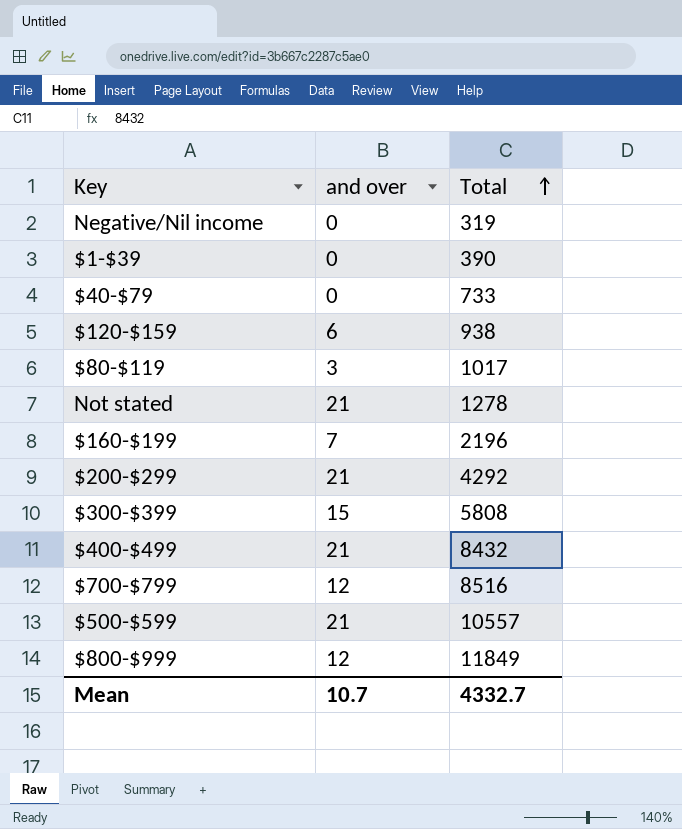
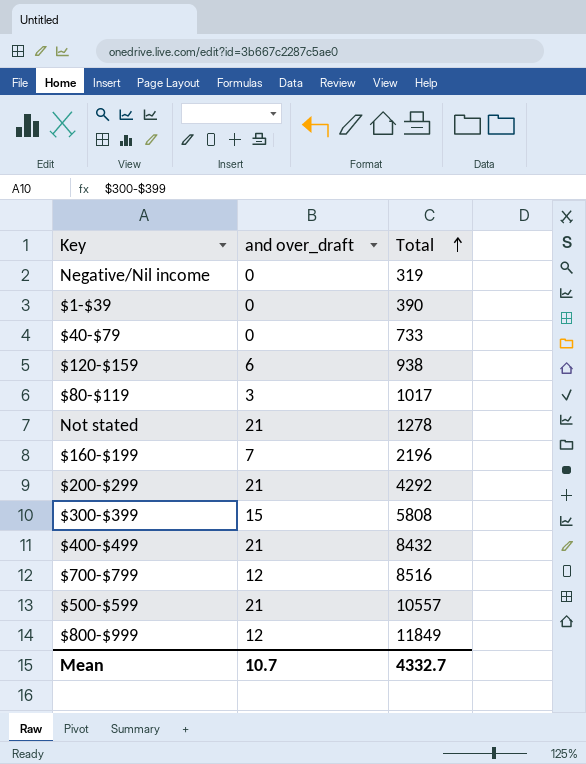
column name: and over -> and over_draft

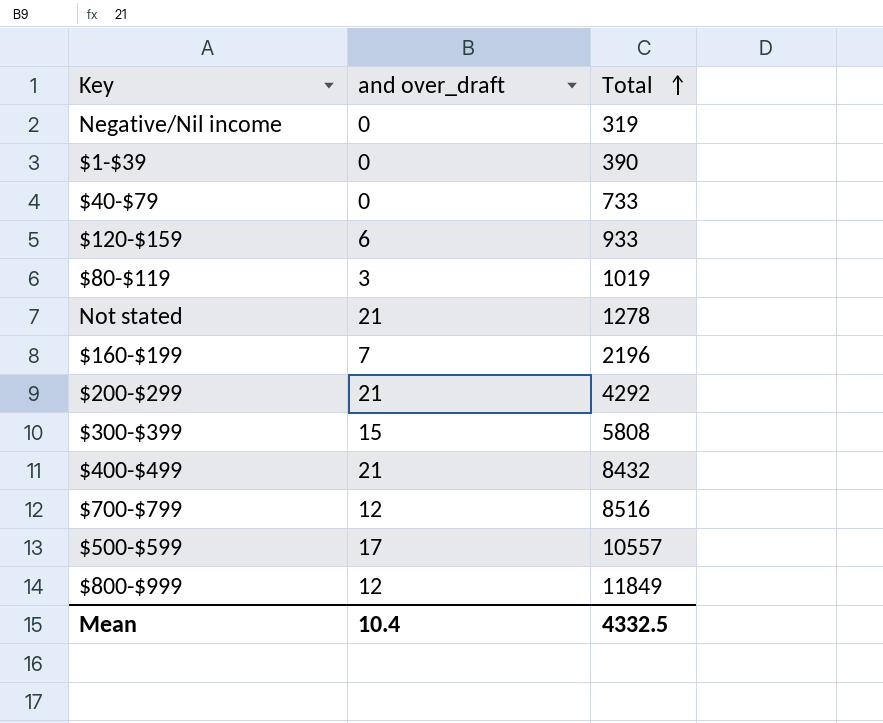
$120-$159 | Total: 938 -> 933
$80-$119 | Total: 1017 -> 1019
$500-$599 | and over_draft: 21 -> 17
Mean | and over_draft: 10.7 -> 10.4
Mean | Total: 4332.7 -> 4332.5

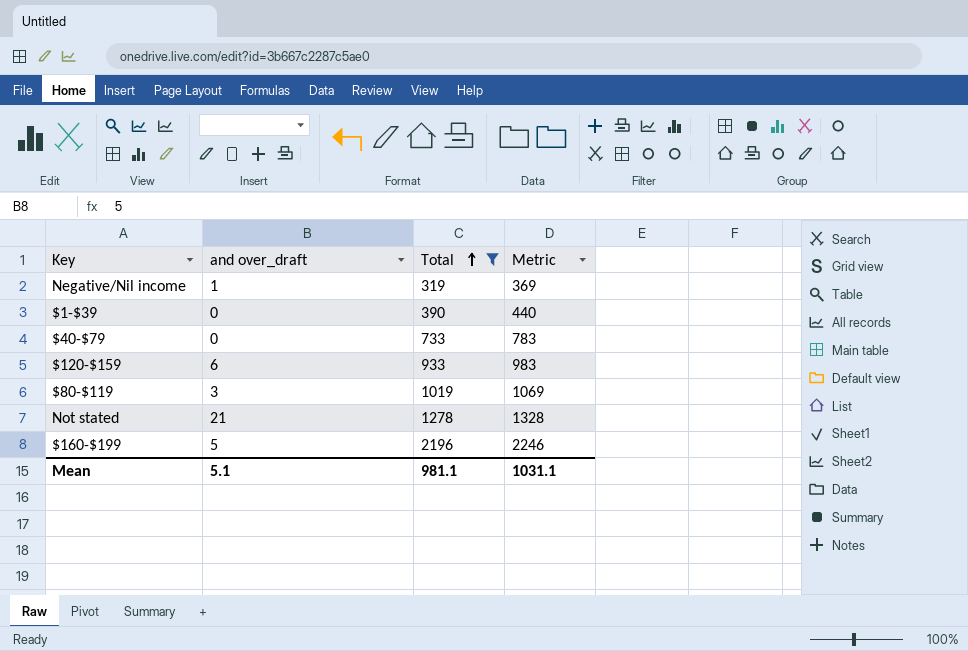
filter: none -> Total <= 2196
column Metric | formula: none -> [Total] + 50
Negative/Nil income | and over_draft: 0 -> 1
$160-$199 | and over_draft: 7 -> 5
Mean | and over_draft: 10.4 -> 5.1
Mean | Total: 4332.5 -> 981.1

